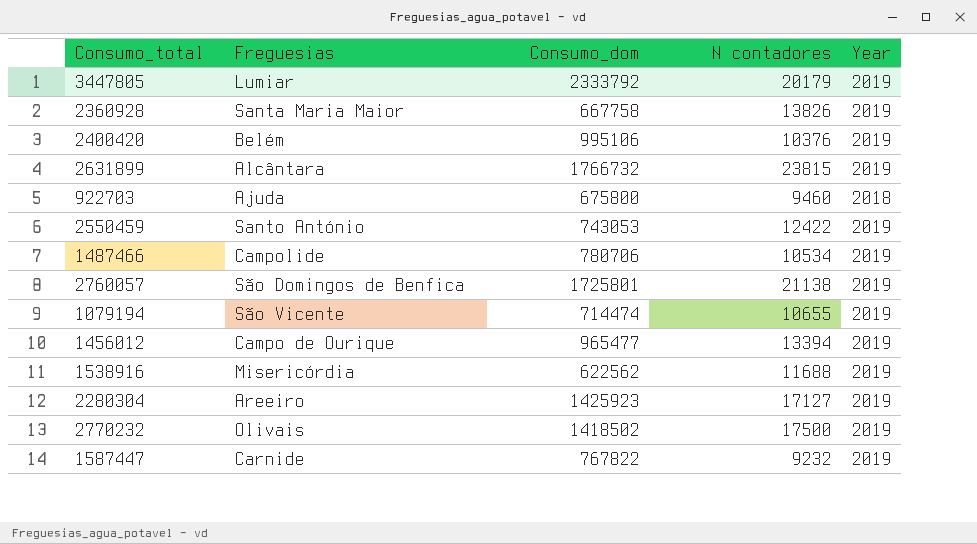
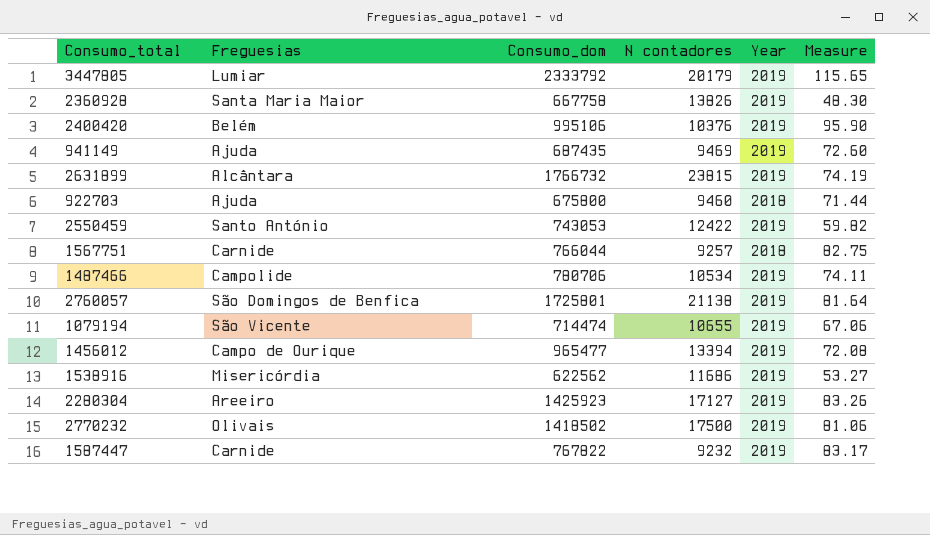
column Measure | formula: none -> [Consumo_dom] / [N contadores]
row 941149: none -> Ajuda | 687435 | 9469 | 2019 | 72.60
row 1567751: none -> Carnide | 766044 | 9257 | 2018 | 82.75
1538916 | N contadores: 11688 -> 11686

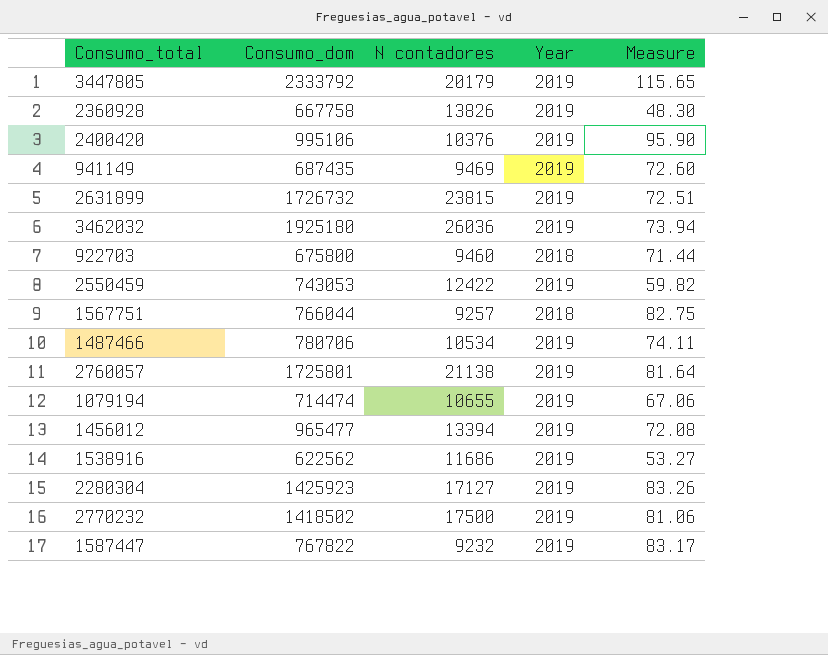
column Freguesias | position: 2 -> none
2631899 | Consumo_dom: 1766732 -> 1726732
2631899 | Measure: 74.19 -> 72.51
row 3462032: none -> 1925180 | 26036 | 2019 | 73.94

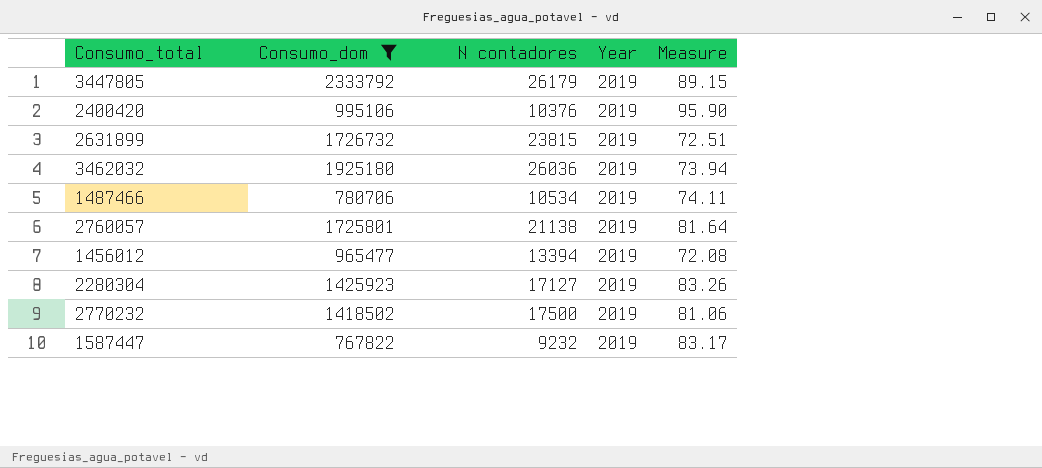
filter: none -> Consumo_dom >= 767822
3447805 | N contadores: 20179 -> 26179
3447805 | Measure: 115.65 -> 89.15

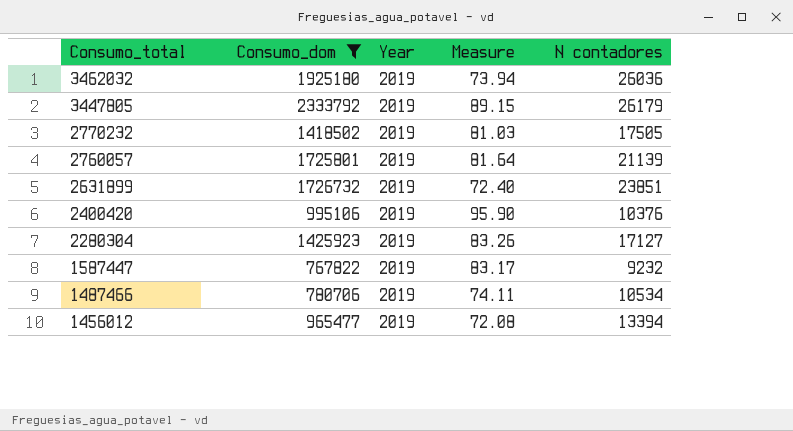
row order: none -> Consumo_total descending
column N contadores | position: 3 -> 5
2770232 | Measure: 81.06 -> 81.03
2770232 | N contadores: 17500 -> 17505
2760057 | N contadores: 21138 -> 21139
2631899 | Measure: 72.51 -> 72.40
2631899 | N contadores: 23815 -> 23851

